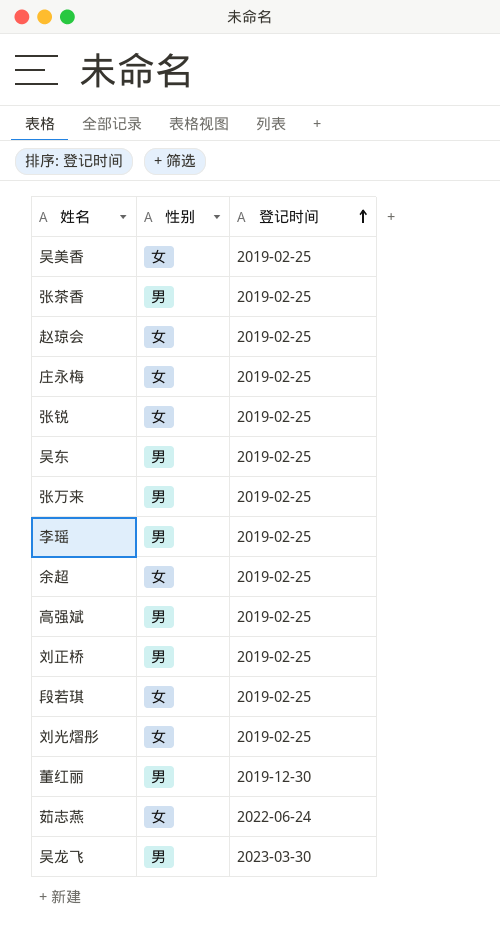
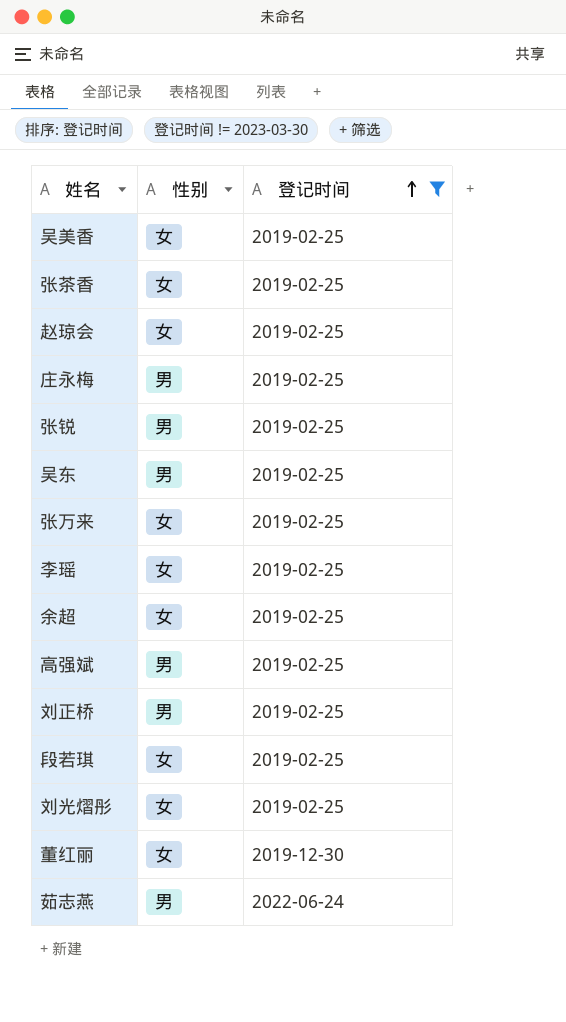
filter: none -> 登记时间 != 2023-03-30
张茶香 | 性别: 男 -> 女
庄永梅 | 性别: 女 -> 男
张锐 | 性别: 女 -> 男
张万来 | 性别: 男 -> 女
李瑶 | 性别: 男 -> 女
董红丽 | 性别: 男 -> 女
茹志燕 | 性别: 女 -> 男

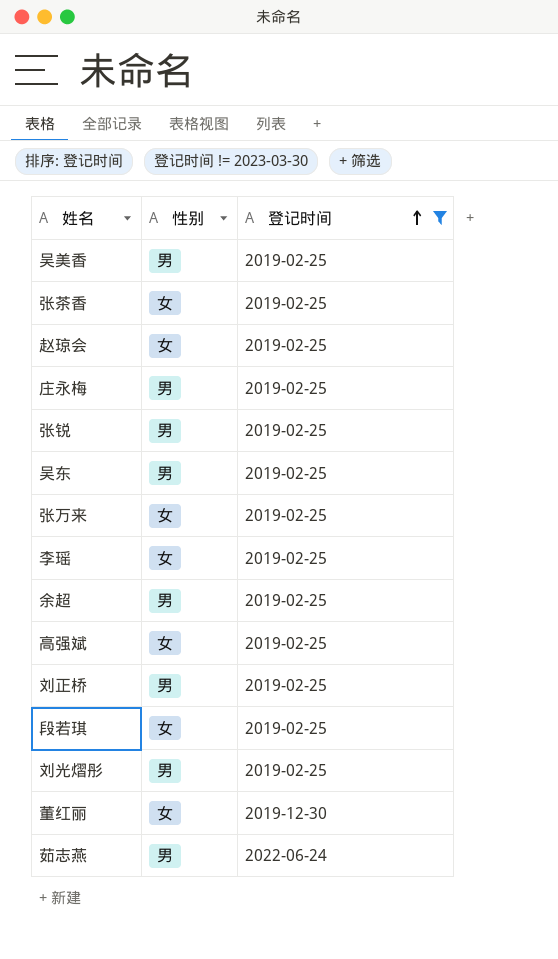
吴美香 | 性别: 女 -> 男
余超 | 性别: 女 -> 男
高强斌 | 性别: 男 -> 女
刘光熠彤 | 性别: 女 -> 男

